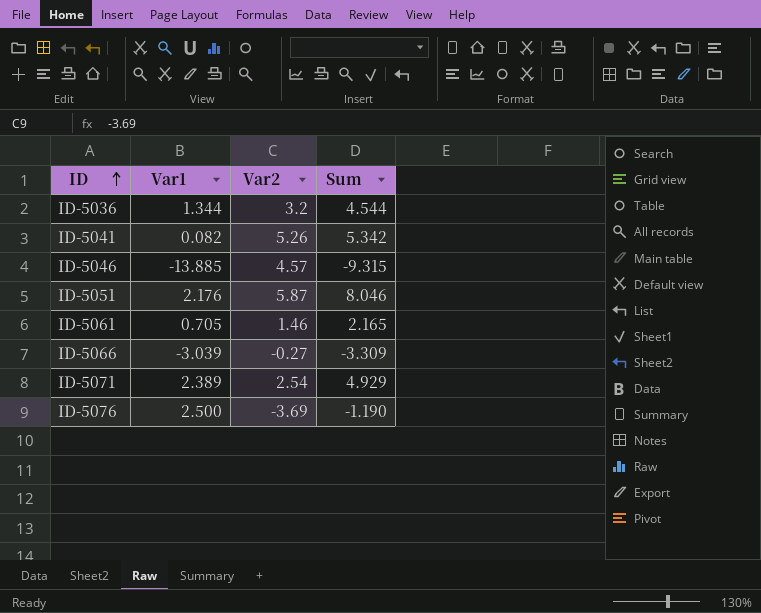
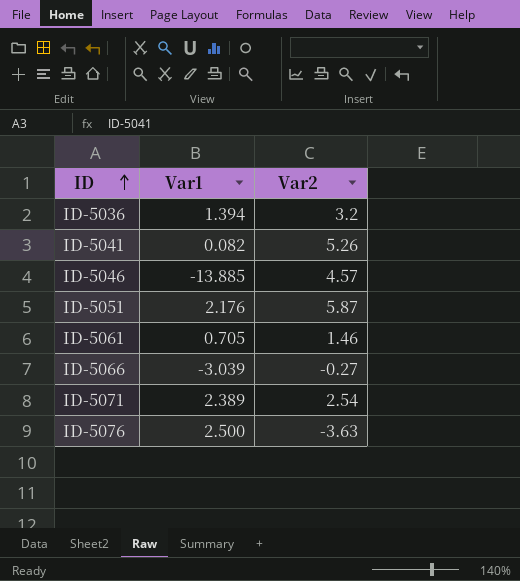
column Sum | formula: [Var1] + [Var2] -> none
ID-5036 | Var1: 1.344 -> 1.394
ID-5076 | Var2: -3.69 -> -3.63

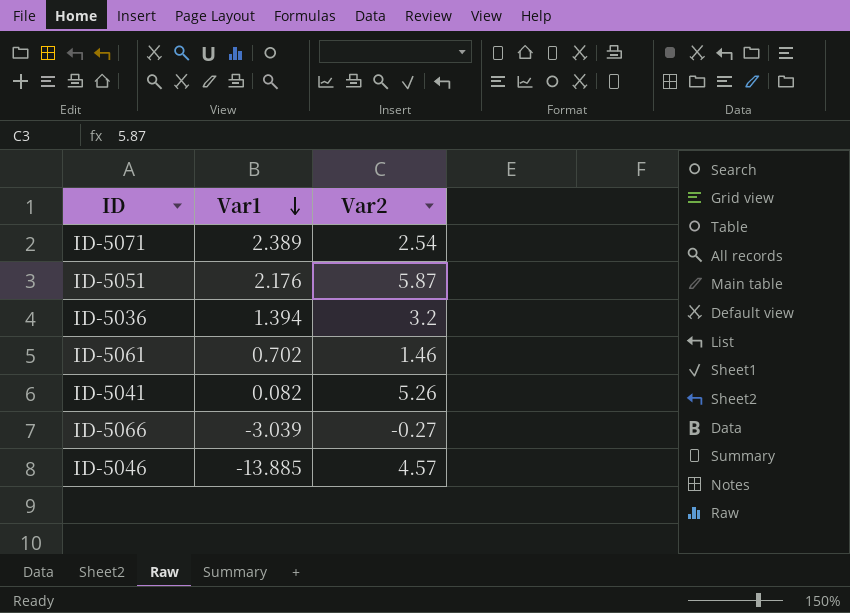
row order: ID ascending -> Var1 descending
row ID-5076: 2.500 | -3.63 -> none
ID-5061 | Var1: 0.705 -> 0.702

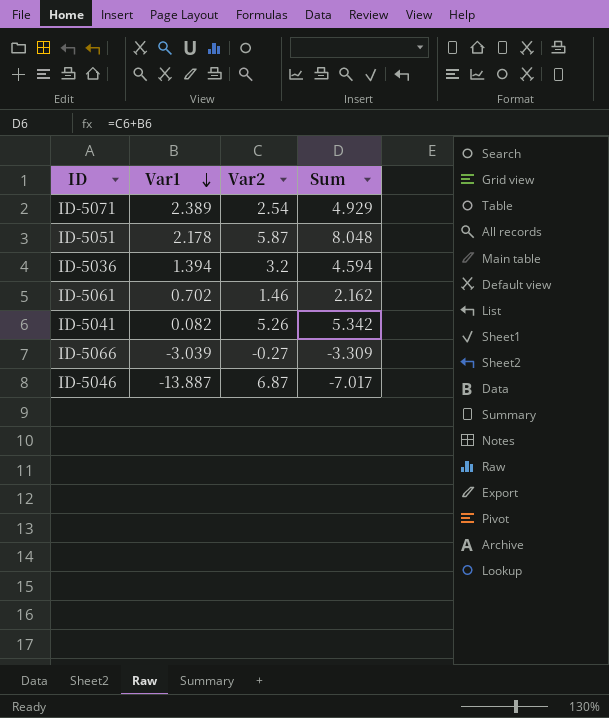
column Sum | formula: none -> [Var1] + [Var2]
ID-5051 | Var1: 2.176 -> 2.178
ID-5046 | Var1: -13.885 -> -13.887
ID-5046 | Var2: 4.57 -> 6.87

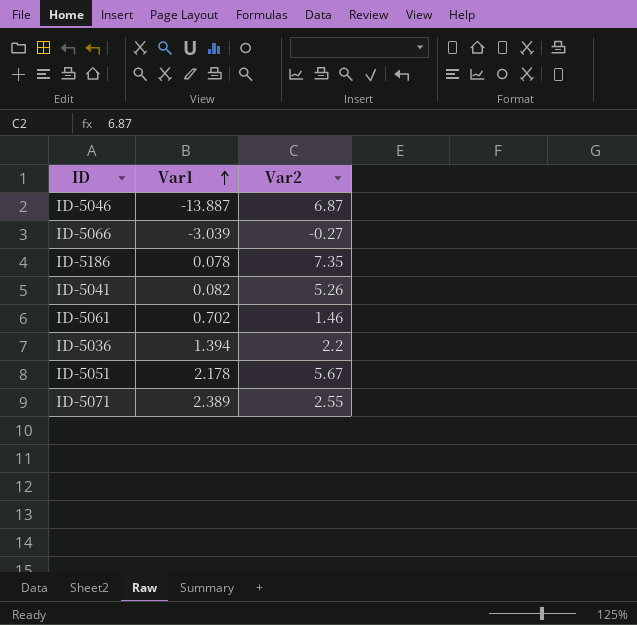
row order: Var1 descending -> Var1 ascending
column Sum | formula: [Var1] + [Var2] -> none
row ID-5186: none -> 0.078 | 7.35
ID-5036 | Var2: 3.2 -> 2.2
ID-5051 | Var2: 5.87 -> 5.67
ID-5071 | Var2: 2.54 -> 2.55

